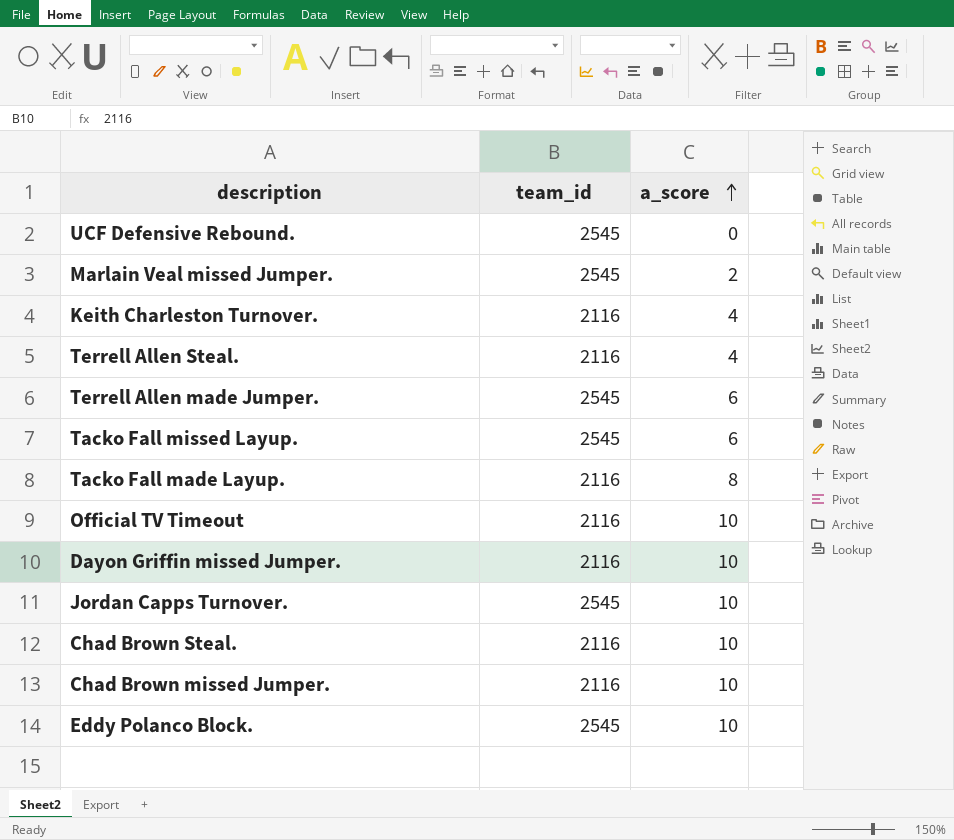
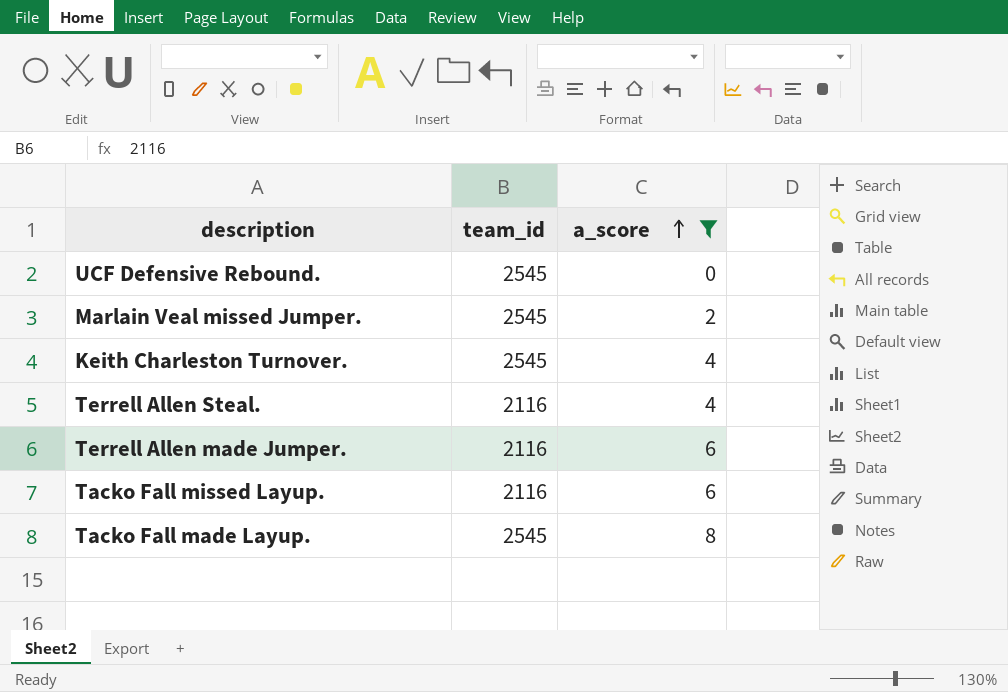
filter: none -> a_score != 10
Keith Charleston Turnover. | team_id: 2116 -> 2545
Terrell Allen made Jumper. | team_id: 2545 -> 2116
Tacko Fall missed Layup. | team_id: 2545 -> 2116
Tacko Fall made Layup. | team_id: 2116 -> 2545

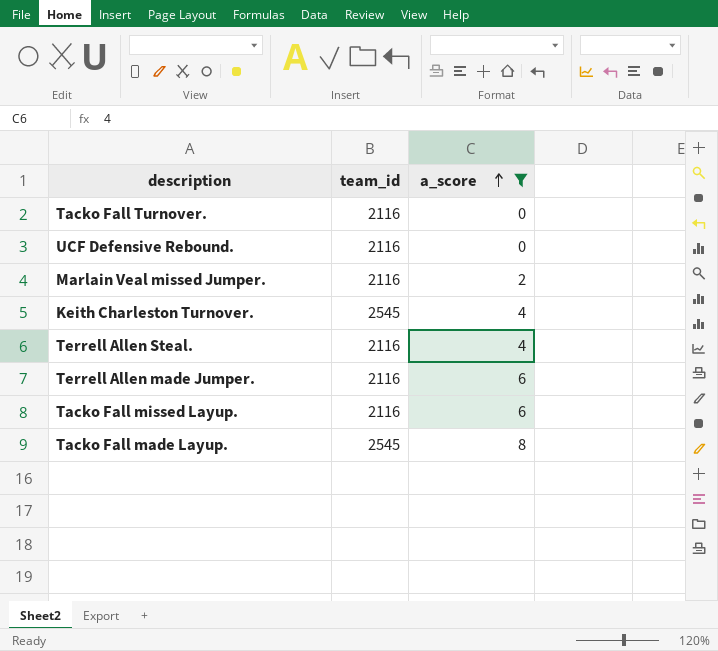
row Tacko Fall Turnover.: none -> 2116 | 0
UCF Defensive Rebound. | team_id: 2545 -> 2116
Marlain Veal missed Jumper. | team_id: 2545 -> 2116

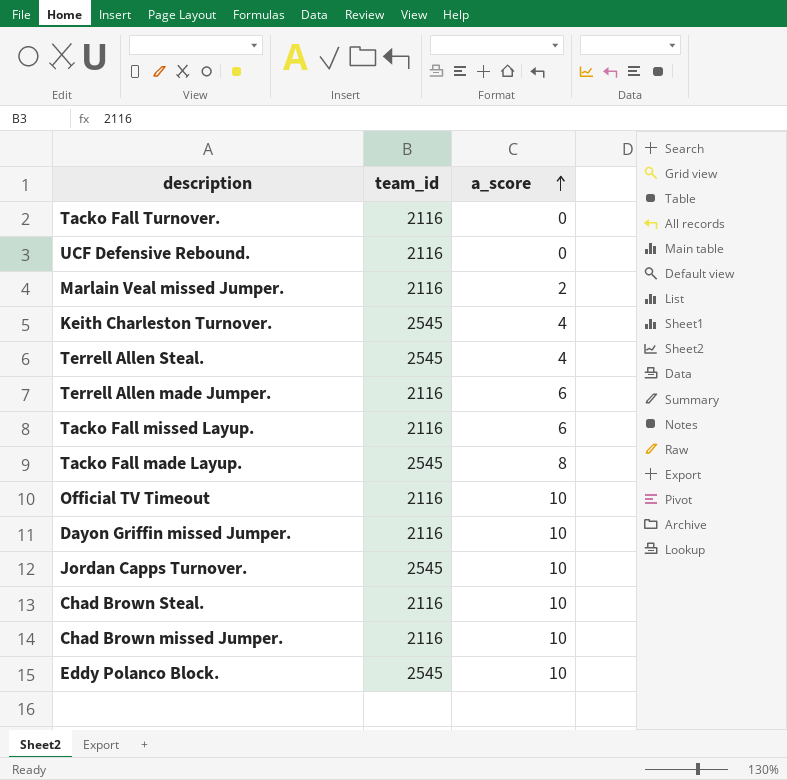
filter: a_score != 10 -> none
Terrell Allen Steal. | team_id: 2116 -> 2545

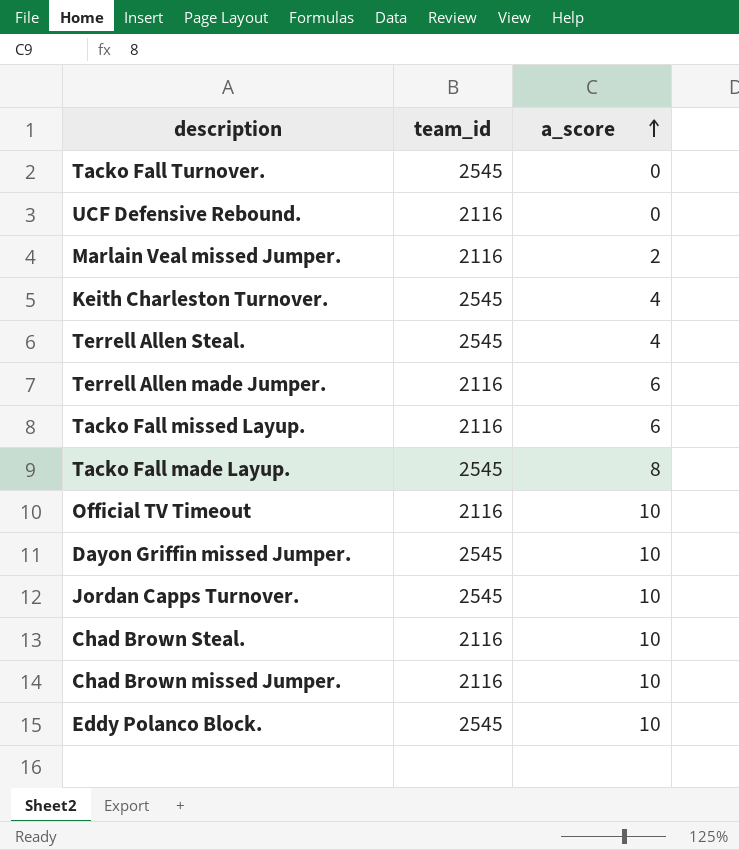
Tacko Fall Turnover. | team_id: 2116 -> 2545
Dayon Griffin missed Jumper. | team_id: 2116 -> 2545

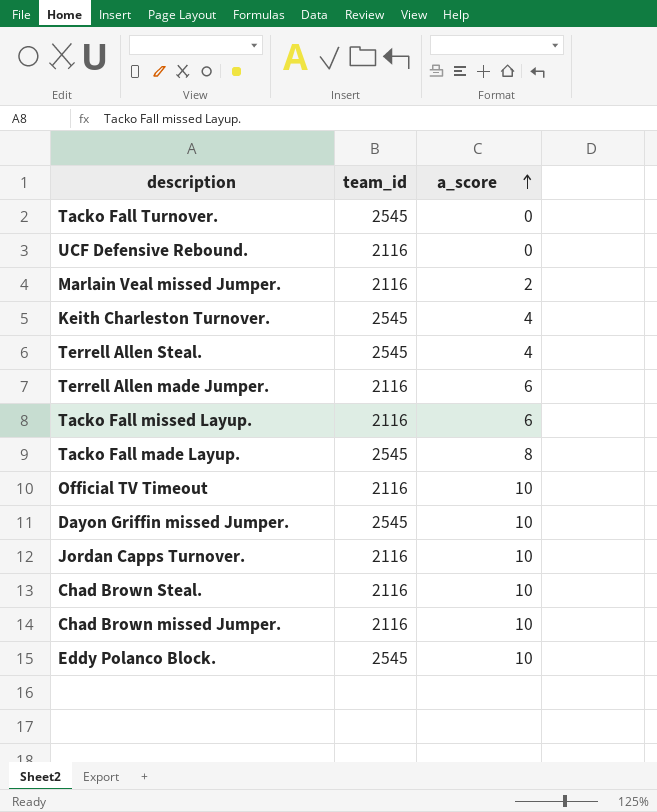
Jordan Capps Turnover. | team_id: 2545 -> 2116

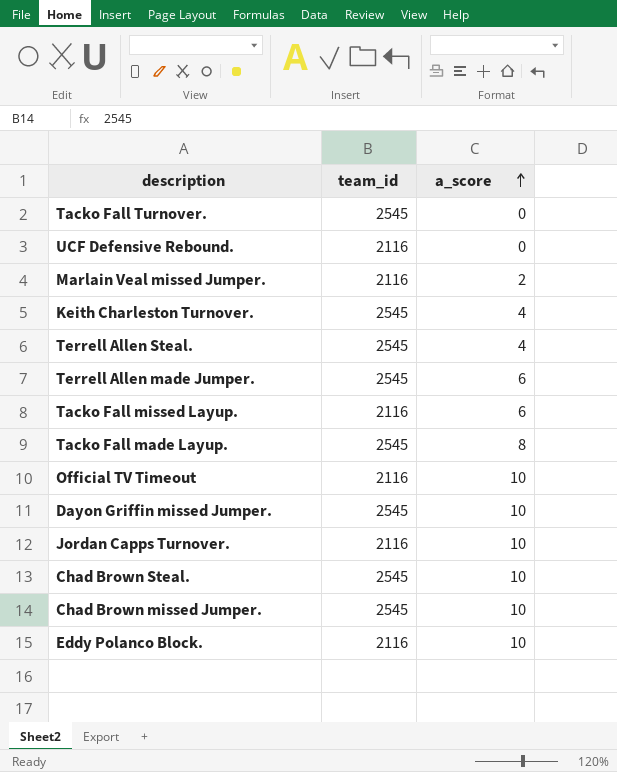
Terrell Allen made Jumper. | team_id: 2116 -> 2545
Chad Brown Steal. | team_id: 2116 -> 2545
Chad Brown missed Jumper. | team_id: 2116 -> 2545
Eddy Polanco Block. | team_id: 2545 -> 2116

